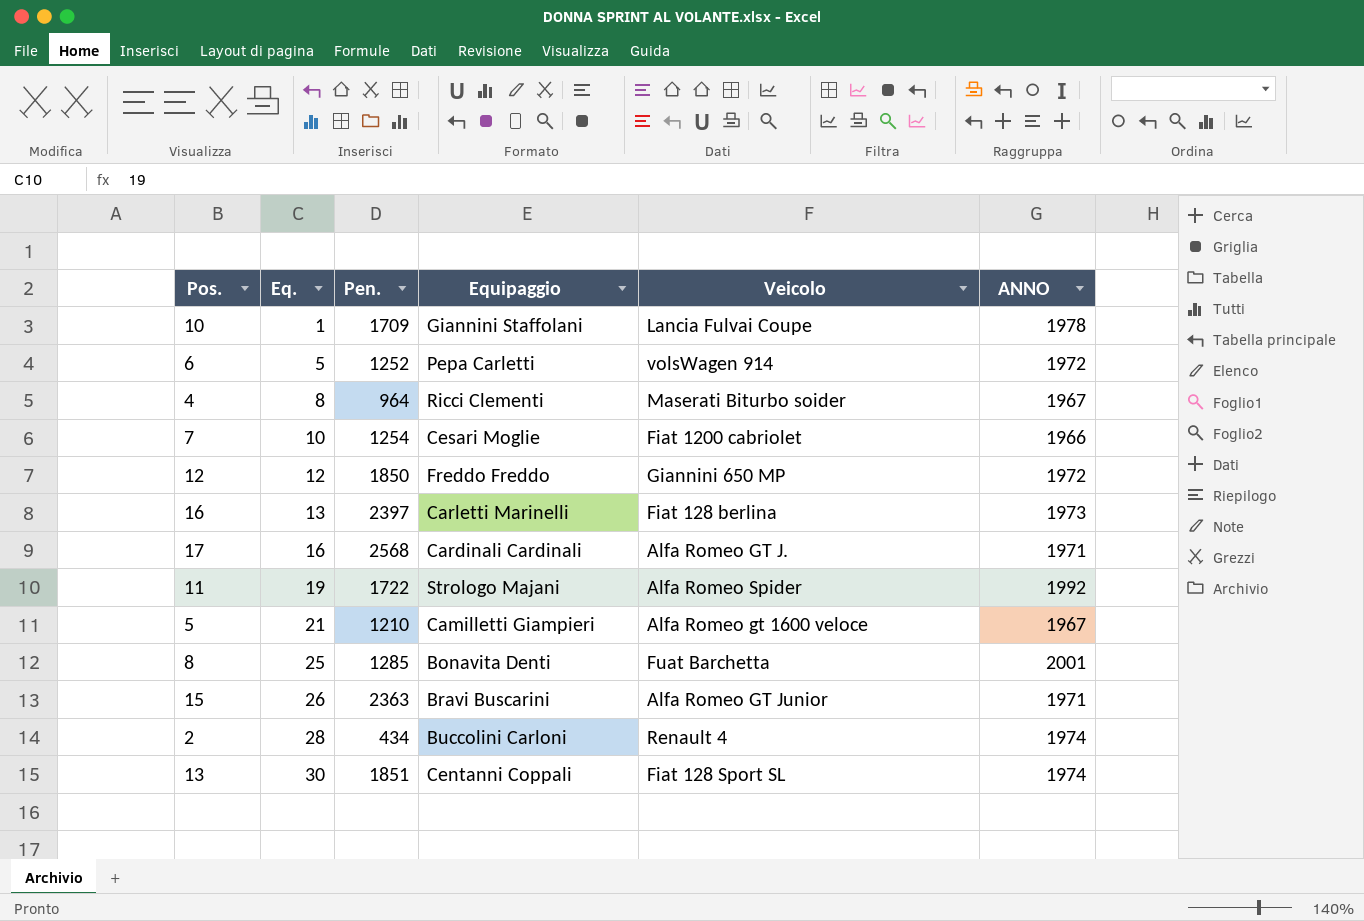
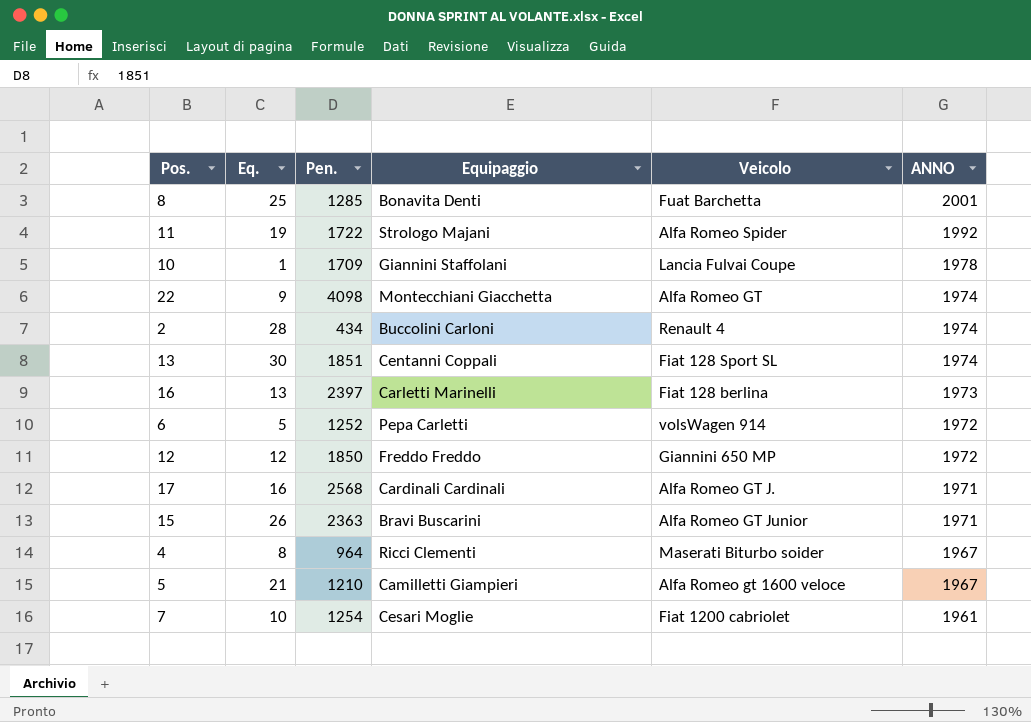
row order: Eq. ascending -> ANNO descending
row 22: none -> 9 | 4098 | Montecchiani Giacchetta | Alfa Romeo GT | 1974
7 | ANNO: 1966 -> 1961

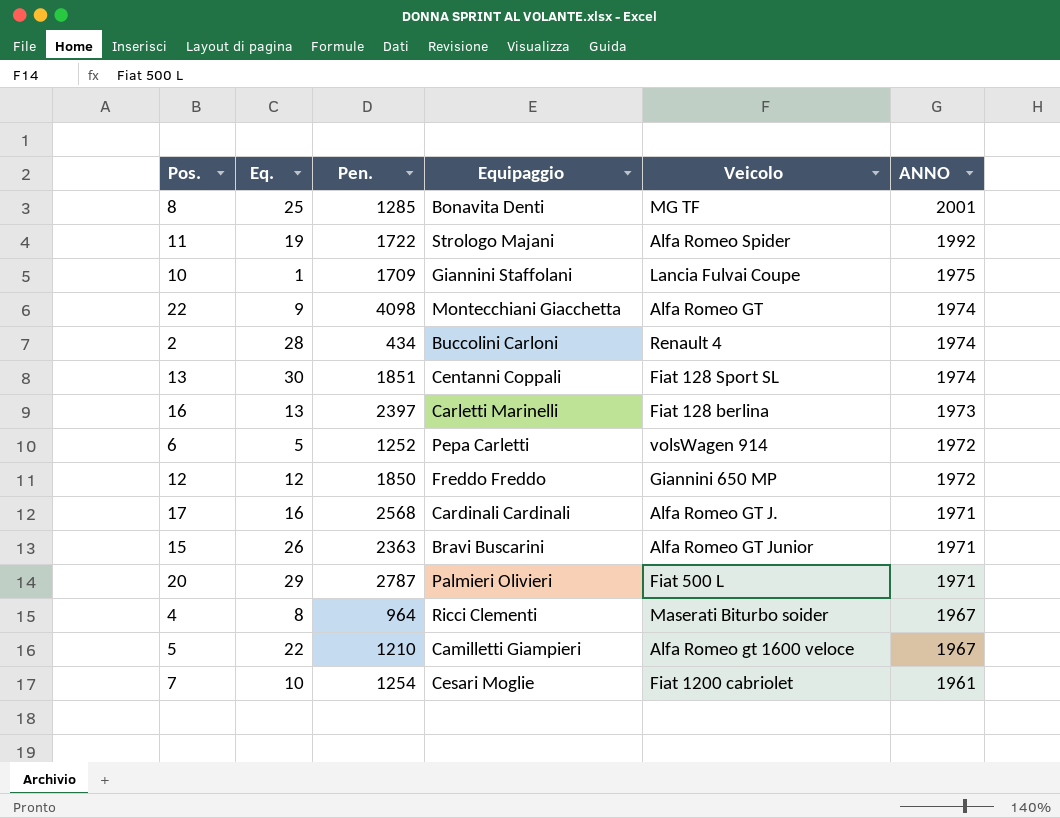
8 | Veicolo: Fuat Barchetta -> MG TF
10 | ANNO: 1978 -> 1975
row 20: none -> 29 | 2787 | Palmieri Olivieri | Fiat 500 L | 1971
5 | Eq.: 21 -> 22

